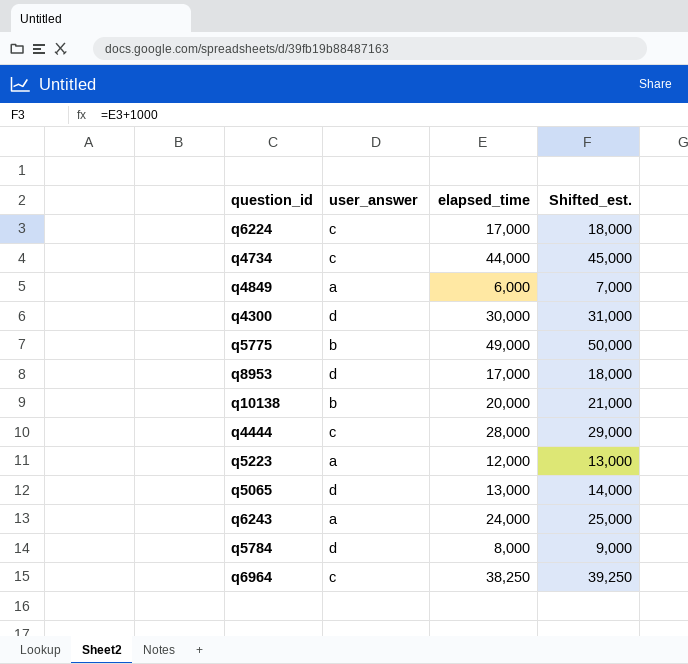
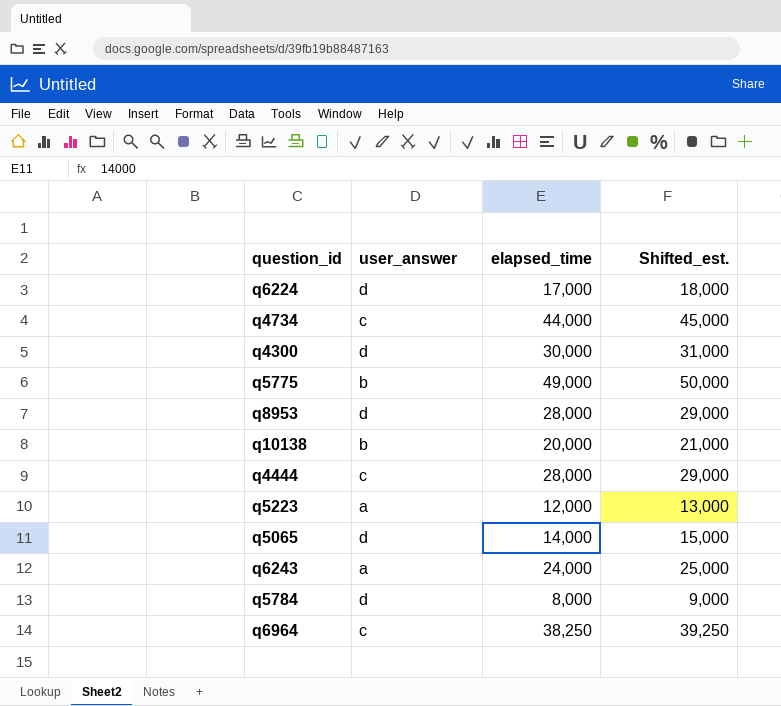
row q4849: a | 6,000 | 7,000 -> none
q6224 | user_answer: c -> d
q8953 | elapsed_time: 17,000 -> 28,000
q8953 | Shifted_est.: 18,000 -> 29,000
q5065 | elapsed_time: 13,000 -> 14,000
q5065 | Shifted_est.: 14,000 -> 15,000

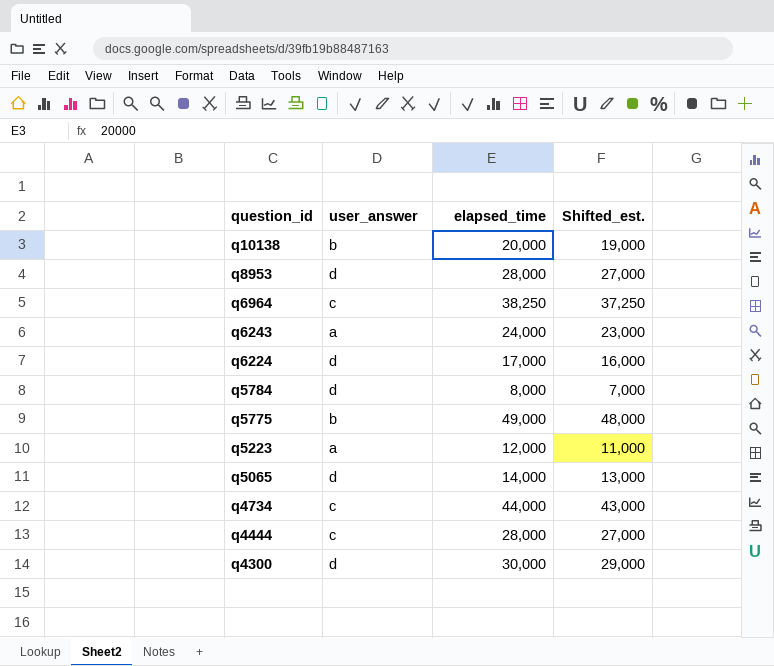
row order: none -> question_id descending
column Shifted_est. | formula: [elapsed_time] + 1000 -> [elapsed_time] - 1000

